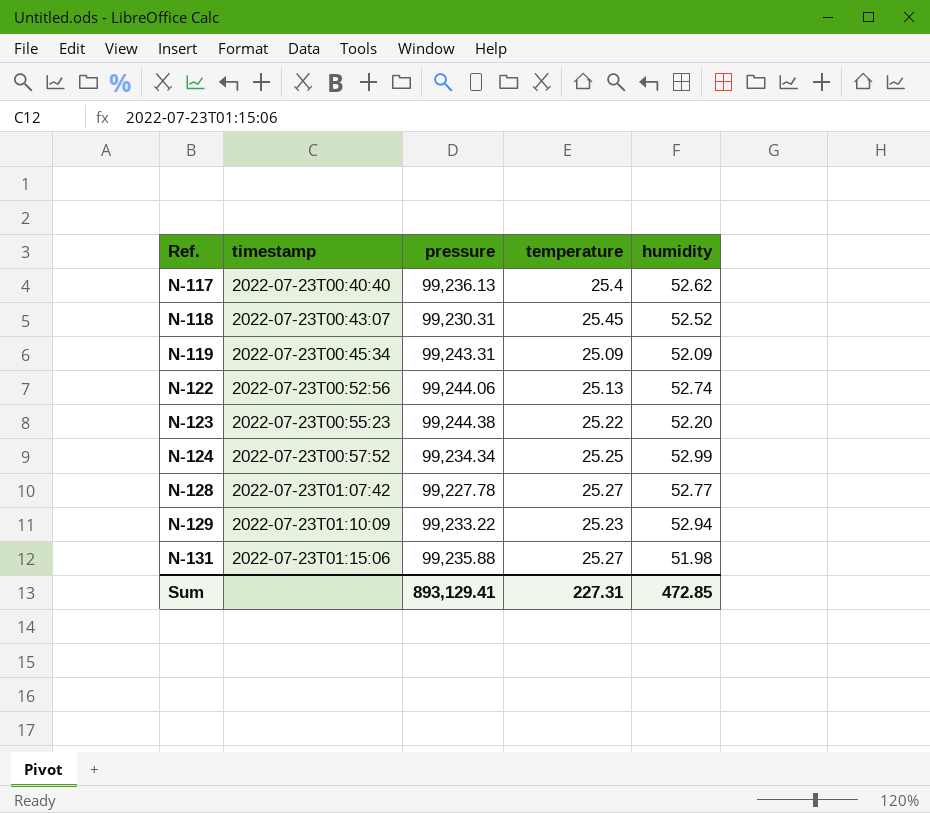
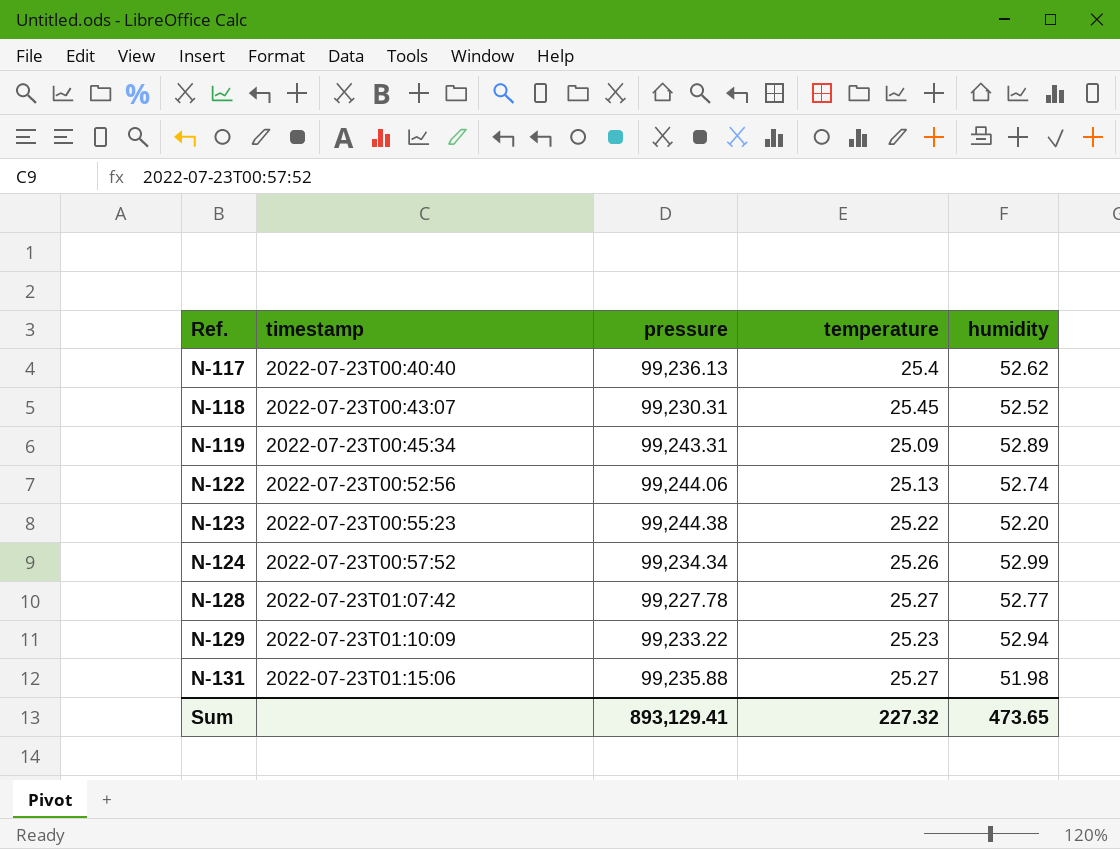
N-119 | humidity: 52.09 -> 52.89
N-124 | temperature: 25.25 -> 25.26
Sum | temperature: 227.31 -> 227.32
Sum | humidity: 472.85 -> 473.65

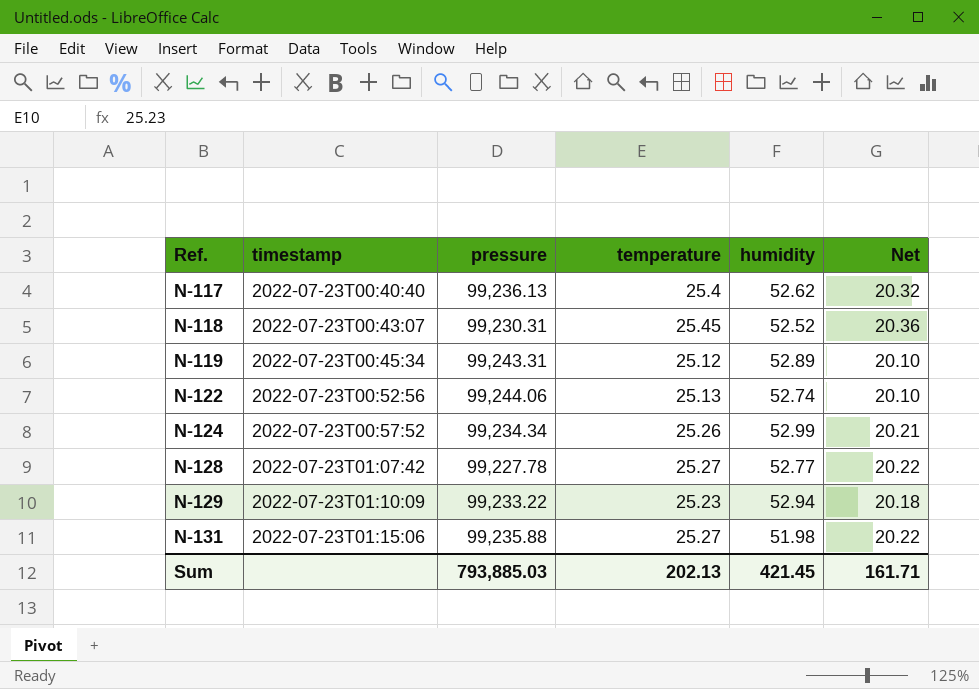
column Net | formula: none -> [temperature] * 0.8
row N-123: 2022-07-23T00:55:23 | 99,244.38 | 25.22 | 52.20 -> none
N-119 | temperature: 25.09 -> 25.12
Sum | pressure: 893,129.41 -> 793,885.03
Sum | temperature: 227.32 -> 202.13
Sum | humidity: 473.65 -> 421.45

